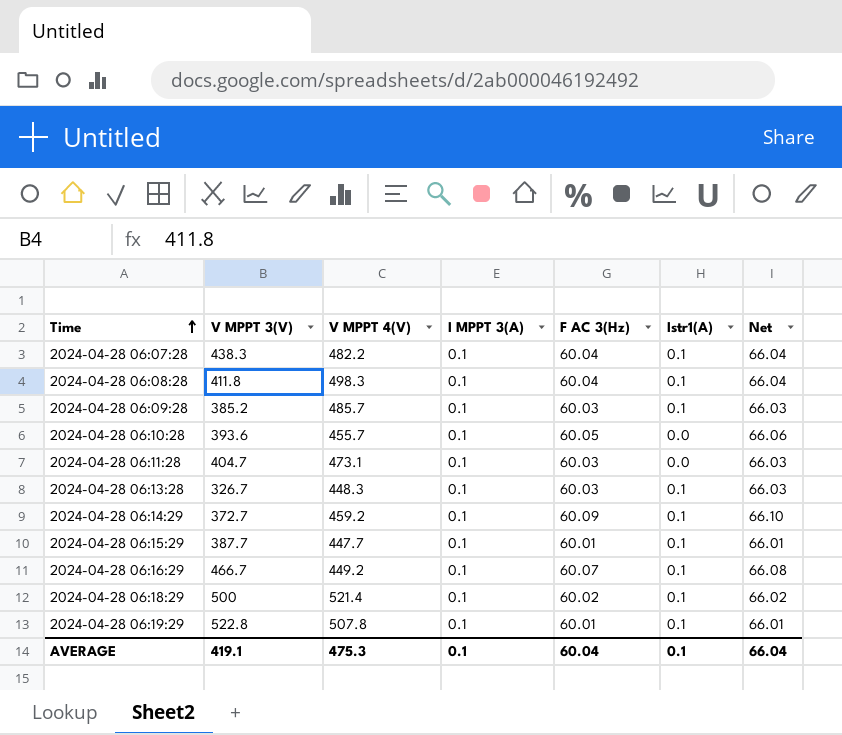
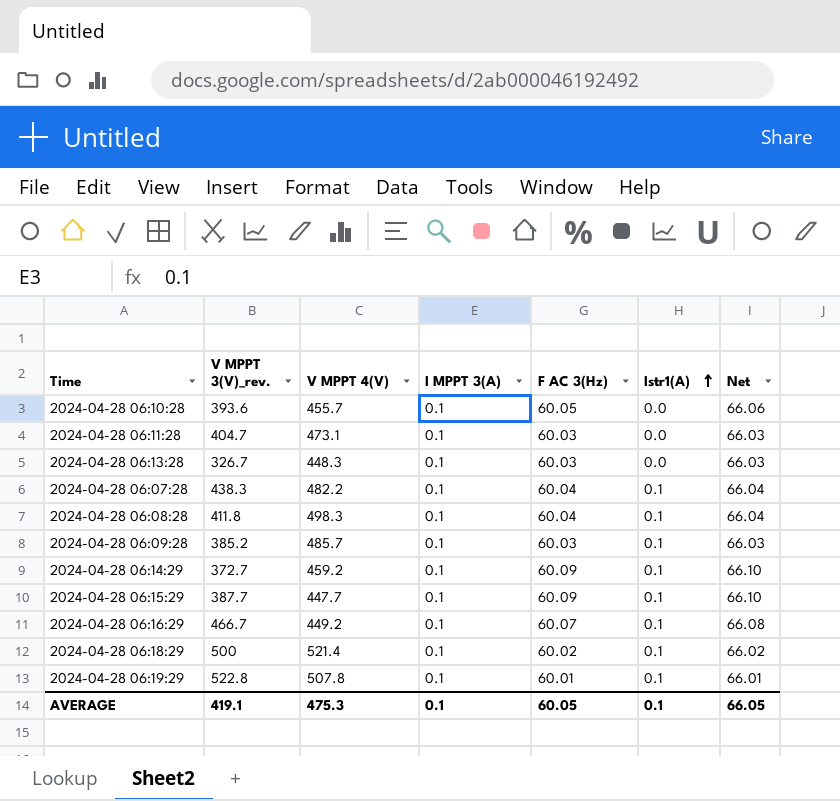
row order: Time ascending -> Istr1(A) ascending
column name: V MPPT 3(V) -> V MPPT 3(V)_rev.
2024-04-28 06:13:28 | Istr1(A): 0.1 -> 0.0
2024-04-28 06:15:29 | F AC 3(Hz): 60.01 -> 60.09
2024-04-28 06:15:29 | Net: 66.01 -> 66.10
AVERAGE | F AC 3(Hz): 60.04 -> 60.05
AVERAGE | Net: 66.04 -> 66.05

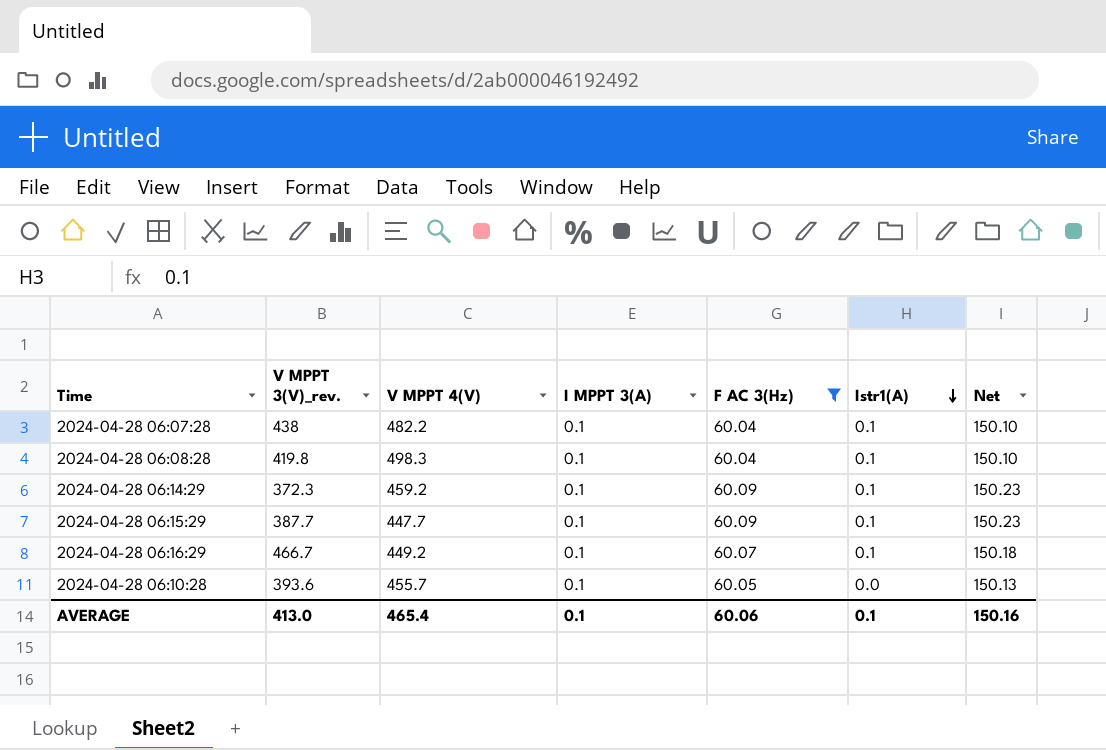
filter: none -> F AC 3(Hz) >= 60.04
row order: Istr1(A) ascending -> Istr1(A) descending
column Net | formula: [F AC 3(Hz)] * 1.1 -> [F AC 3(Hz)] * 2.5
2024-04-28 06:07:28 | V MPPT 3(V)_rev.: 438.3 -> 438
2024-04-28 06:08:28 | V MPPT 3(V)_rev.: 411.8 -> 419.8
2024-04-28 06:14:29 | V MPPT 3(V)_rev.: 372.7 -> 372.3
AVERAGE | V MPPT 3(V)_rev.: 419.1 -> 413.0
AVERAGE | V MPPT 4(V): 475.3 -> 465.4
AVERAGE | F AC 3(Hz): 60.05 -> 60.06
AVERAGE | Net: 66.05 -> 150.16

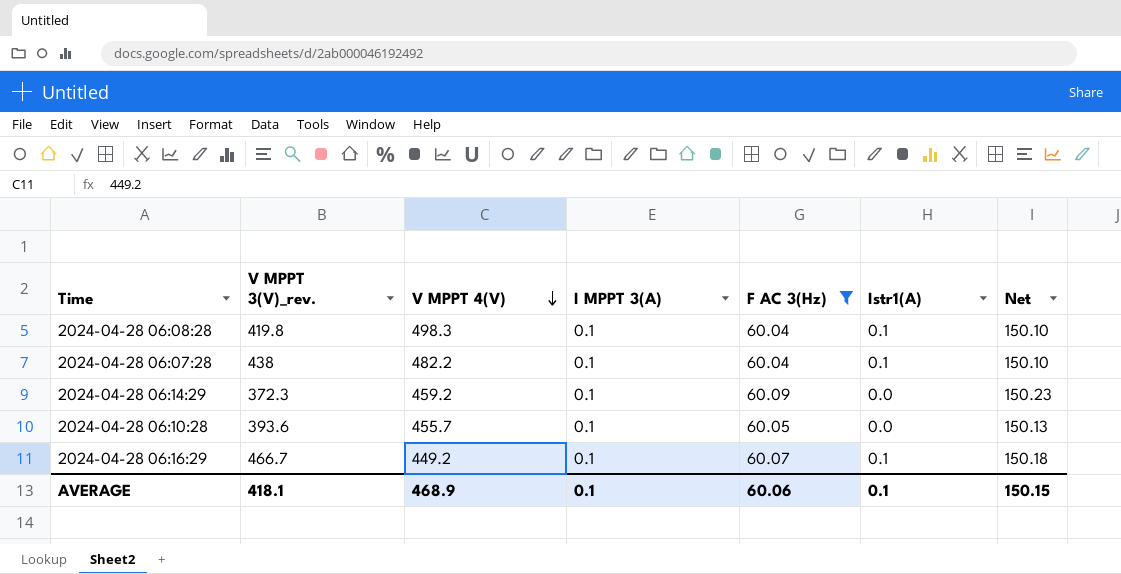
row order: Istr1(A) descending -> V MPPT 4(V) descending
row 2024-04-28 06:15:29: 387.7 | 447.7 | 0.1 | 60.09 | 0.1 | 150.23 -> none
2024-04-28 06:14:29 | Istr1(A): 0.1 -> 0.0
AVERAGE | V MPPT 3(V)_rev.: 413.0 -> 418.1
AVERAGE | V MPPT 4(V): 465.4 -> 468.9
AVERAGE | Net: 150.16 -> 150.15

